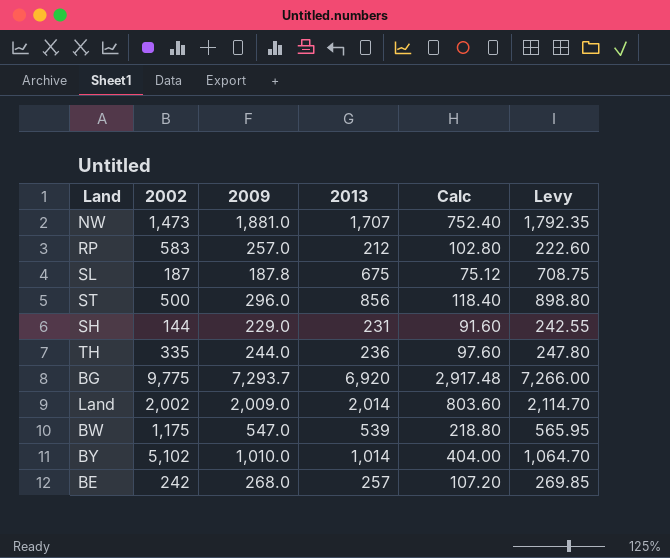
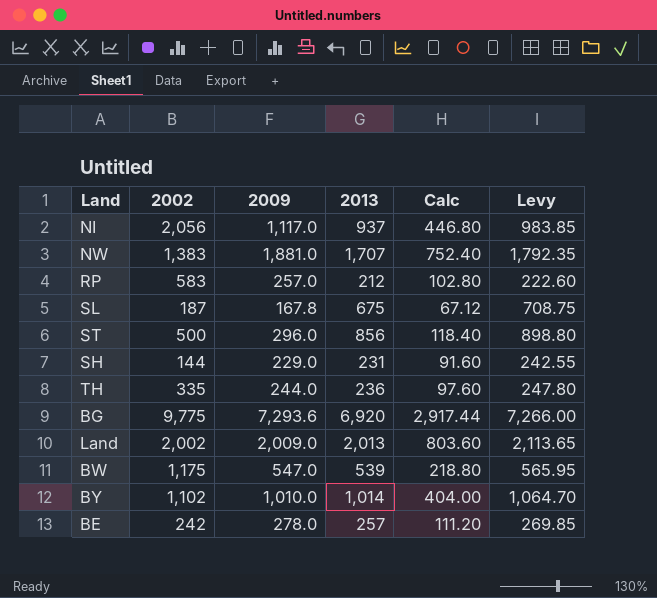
row NI: none -> 2,056 | 1,117.0 | 937 | 446.80 | 983.85
NW | 2002: 1,473 -> 1,383
SL | 2009: 187.8 -> 167.8
SL | Calc: 75.12 -> 67.12
BG | 2009: 7,293.7 -> 7,293.6
BG | Calc: 2,917.48 -> 2,917.44
Land | 2013: 2,014 -> 2,013
Land | Levy: 2,114.70 -> 2,113.65
BY | 2002: 5,102 -> 1,102
BE | 2009: 268.0 -> 278.0
BE | Calc: 107.20 -> 111.20

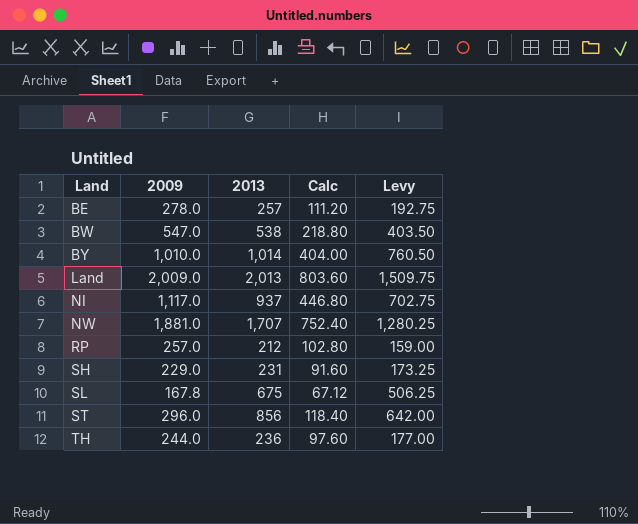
row order: none -> Land ascending
column 2002 | position: 2 -> none
column Levy | formula: [2013] * 1.05 -> [2013] * 0.75
row BG: 9,775 | 7,293.6 | 6,920 | 2,917.44 | 7,266.00 -> none
BW | 2013: 539 -> 538

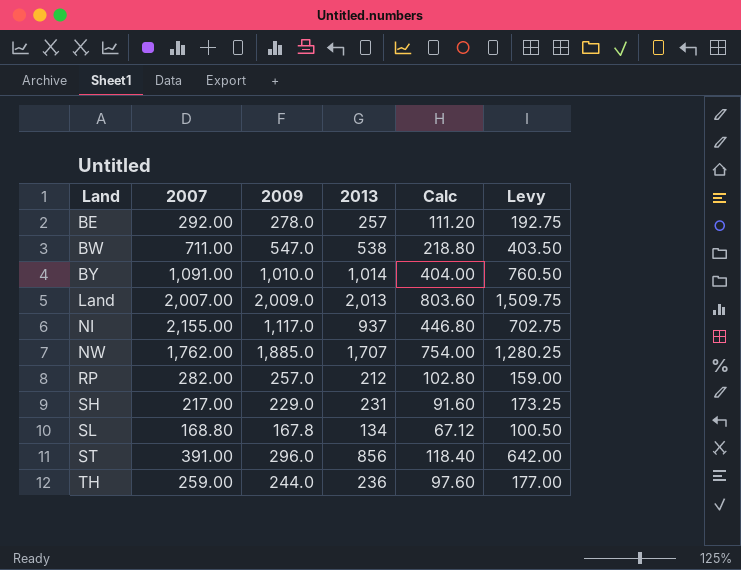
column 2007 | position: none -> 2
NW | 2009: 1,881.0 -> 1,885.0
NW | Calc: 752.40 -> 754.00
SL | 2013: 675 -> 134
SL | Levy: 506.25 -> 100.50

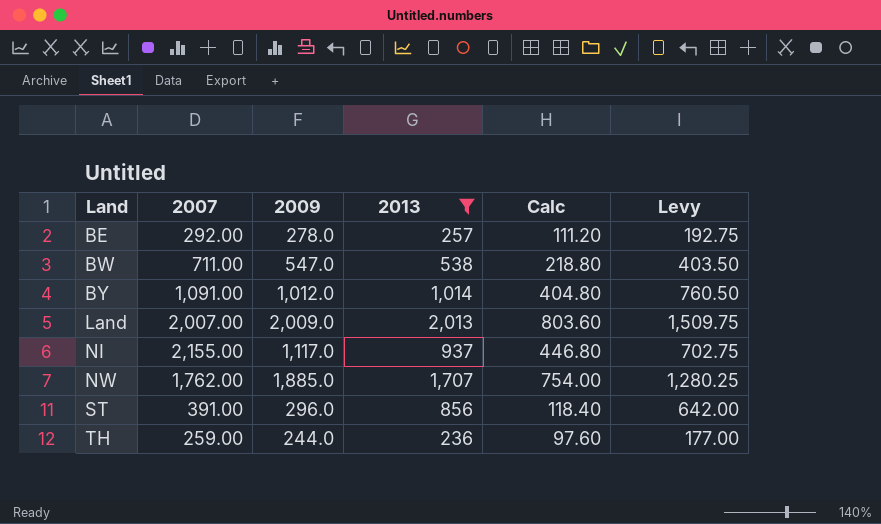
filter: none -> 2013 >= 236
BY | 2009: 1,010.0 -> 1,012.0
BY | Calc: 404.00 -> 404.80

